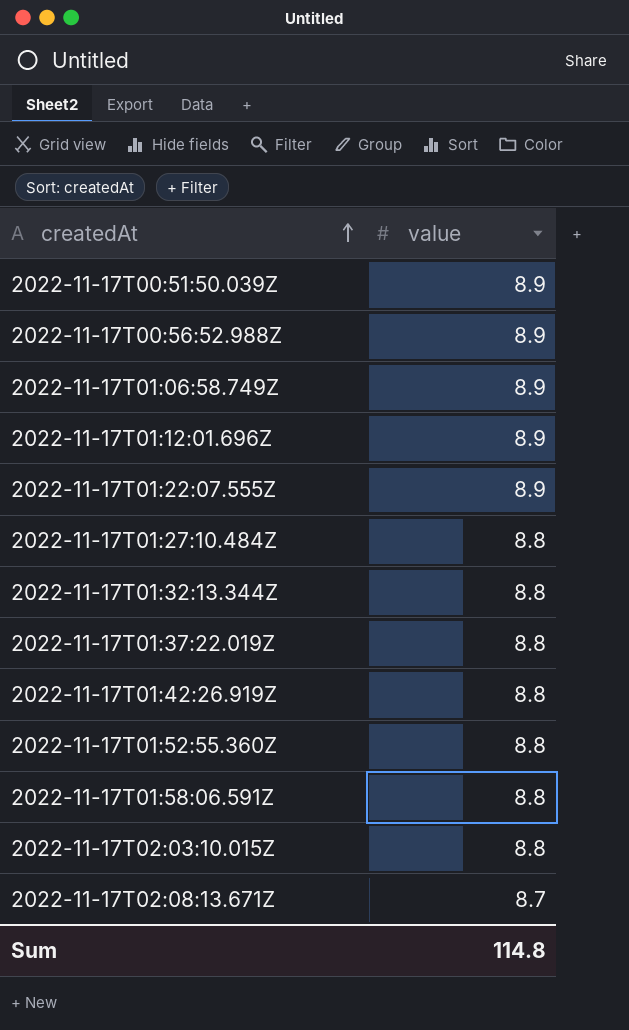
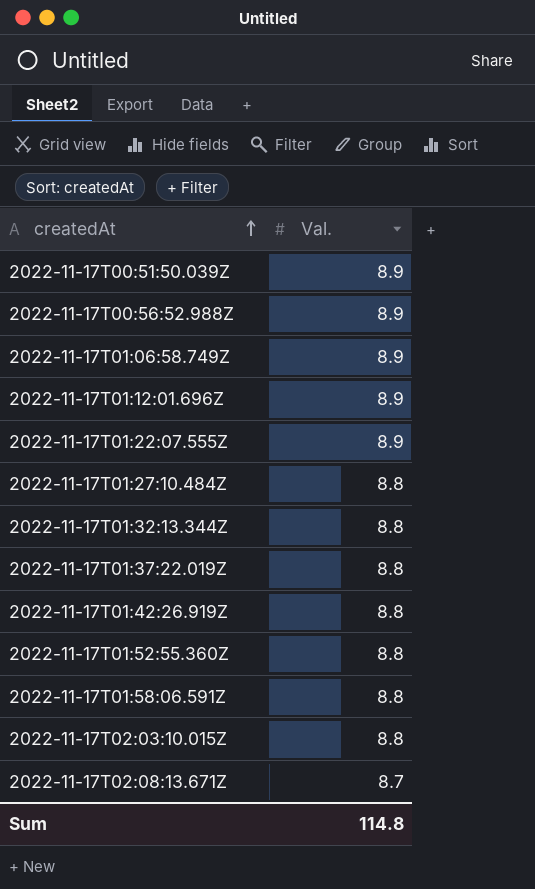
column name: value -> Val.

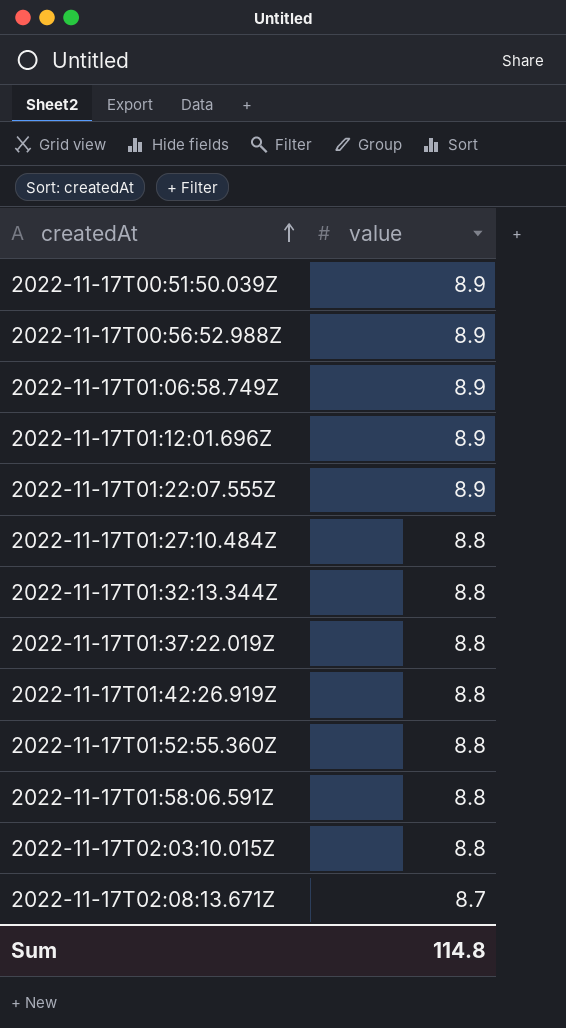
column name: Val. -> value

